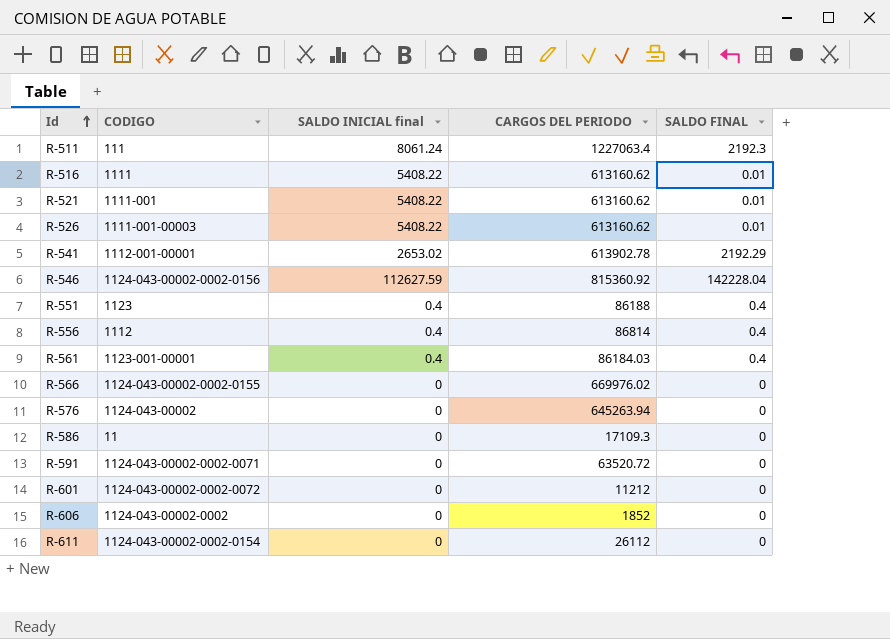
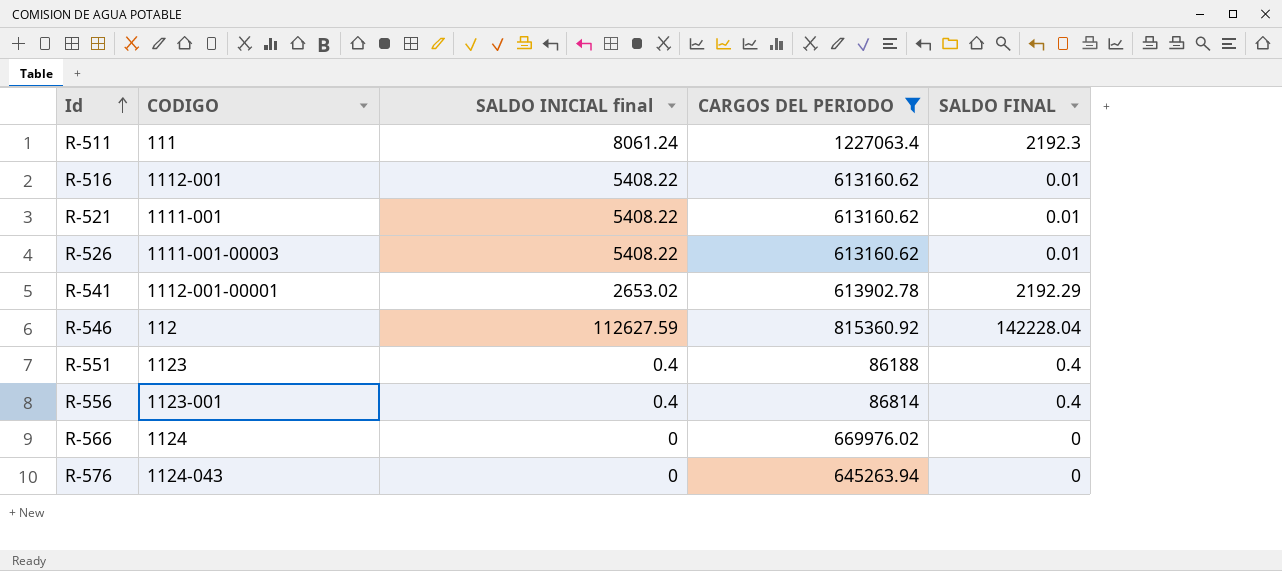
filter: none -> CARGOS DEL PERIODO >= 86188
R-516 | CODIGO: 1111 -> 1112-001
R-546 | CODIGO: 1124-043-00002-0002-0156 -> 112
R-556 | CODIGO: 1112 -> 1123-001
R-566 | CODIGO: 1124-043-00002-0002-0155 -> 1124
R-576 | CODIGO: 1124-043-00002 -> 1124-043

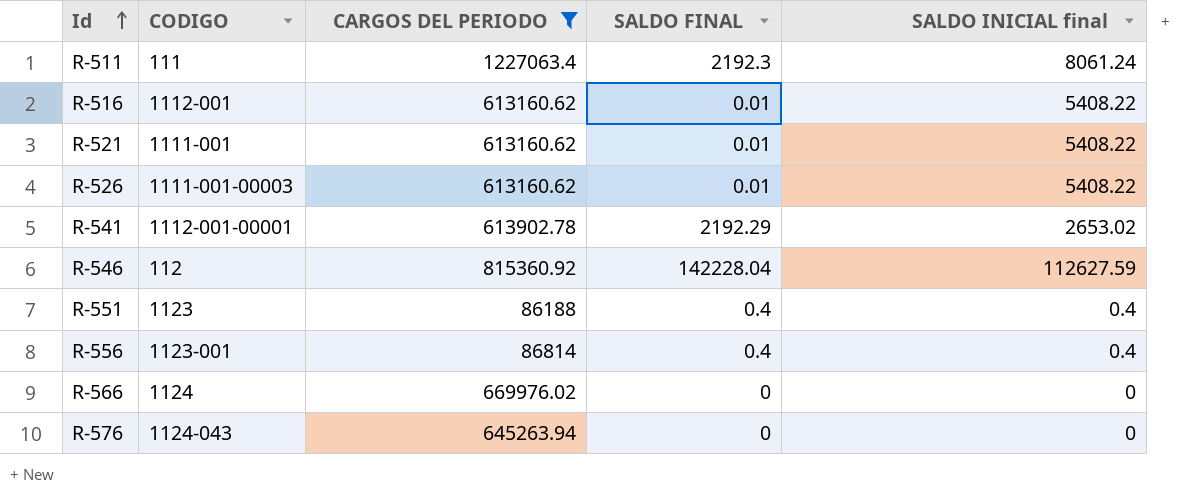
column SALDO INICIAL final | position: 3 -> 5

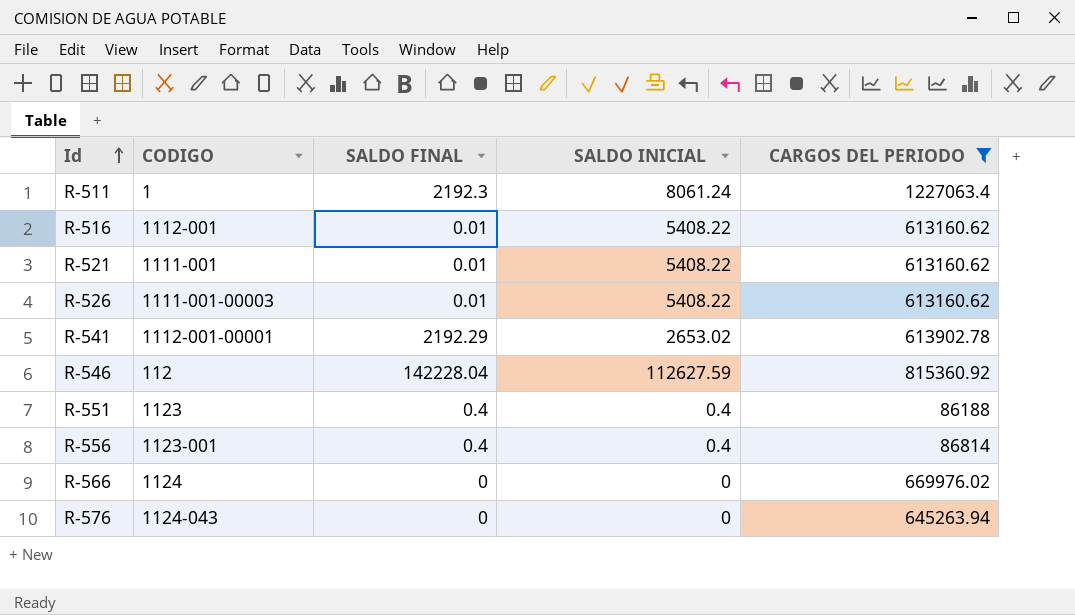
column name: SALDO INICIAL final -> SALDO INICIAL
column CARGOS DEL PERIODO | position: 3 -> 5
R-511 | CODIGO: 111 -> 1

